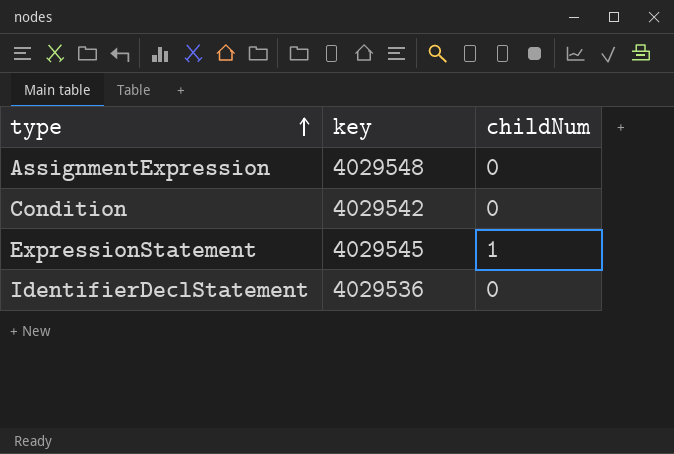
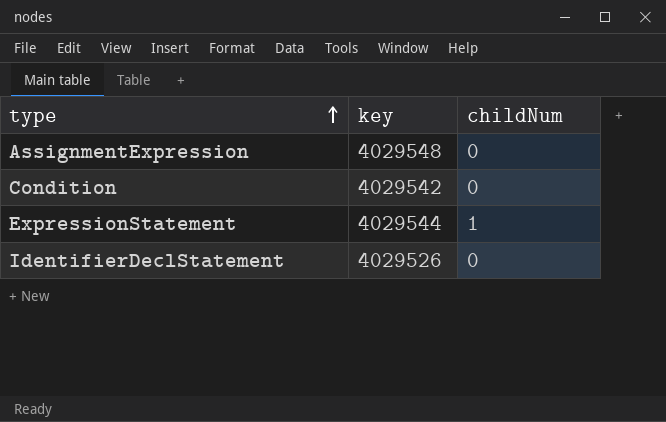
ExpressionStatement | key: 4029545 -> 4029544
IdentifierDeclStatement | key: 4029536 -> 4029526

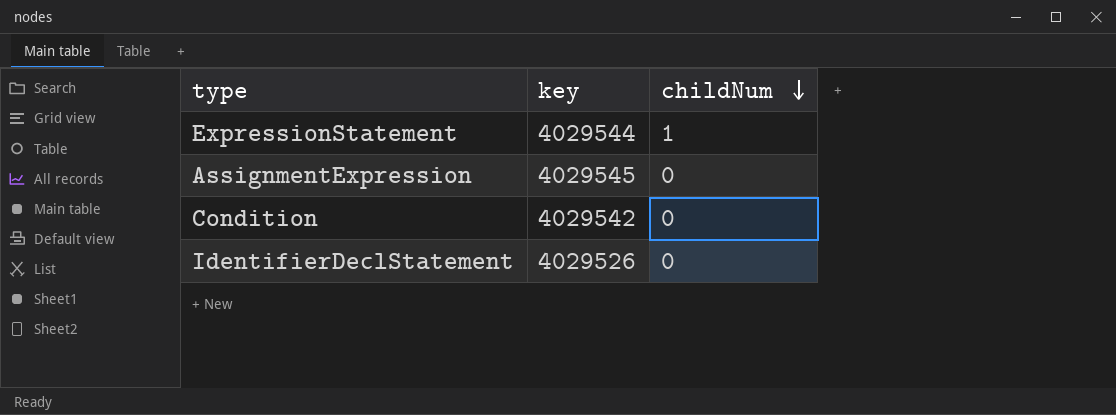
row order: type ascending -> childNum descending
AssignmentExpression | key: 4029548 -> 4029545

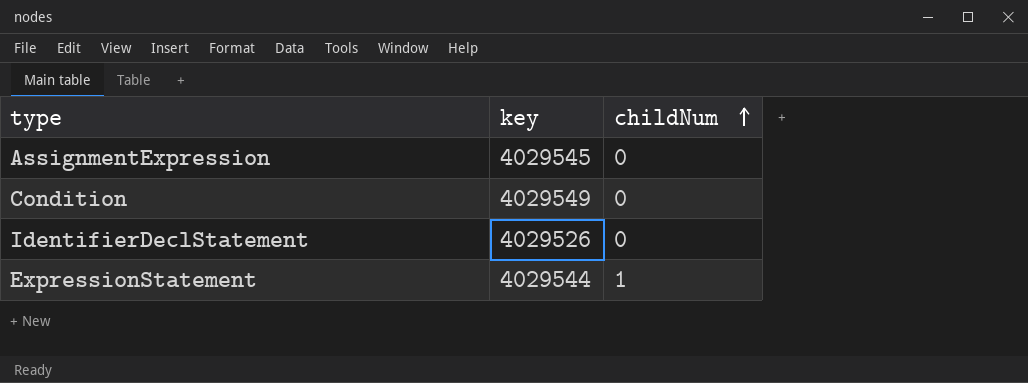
row order: childNum descending -> childNum ascending
Condition | key: 4029542 -> 4029549

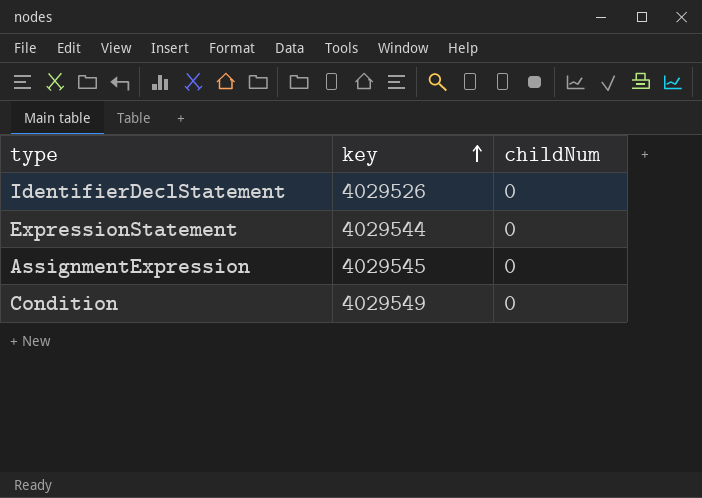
row order: childNum ascending -> key ascending
ExpressionStatement | childNum: 1 -> 0

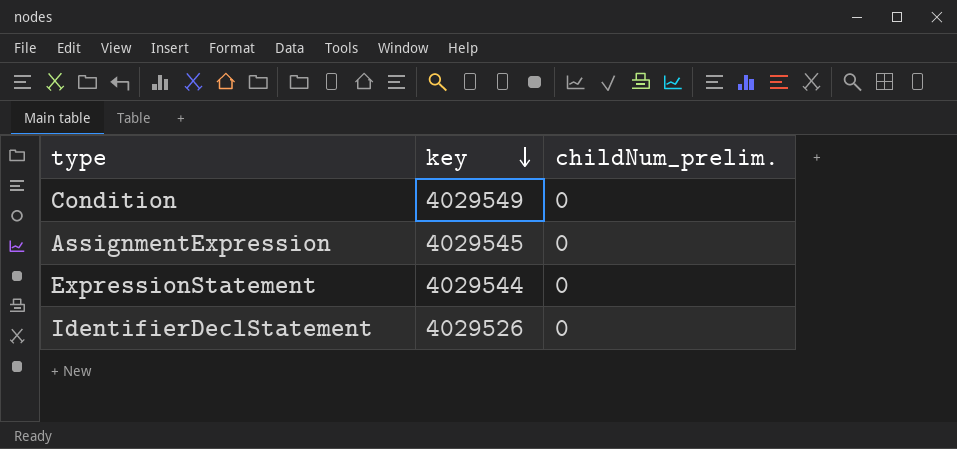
row order: key ascending -> key descending
column name: childNum -> childNum_prelim.

